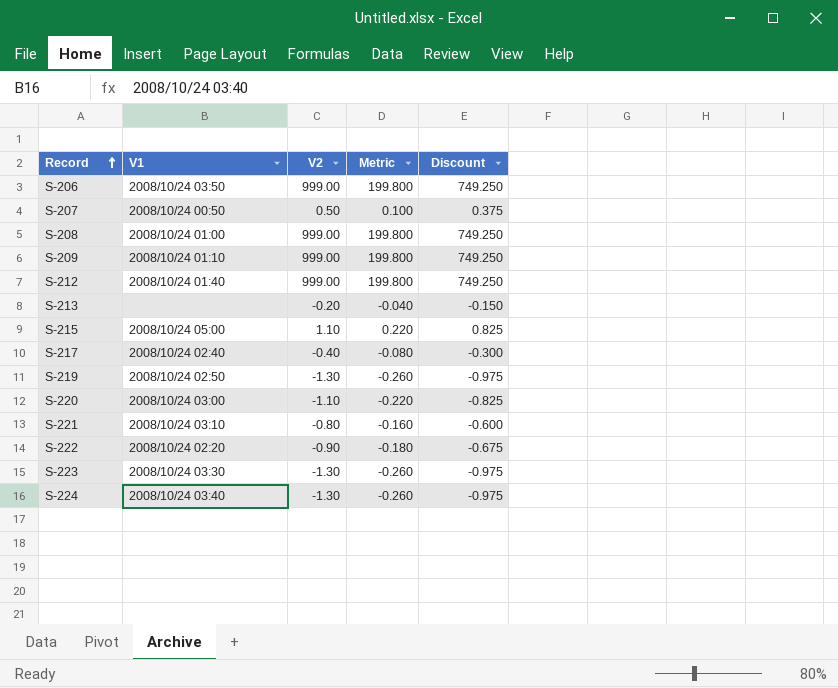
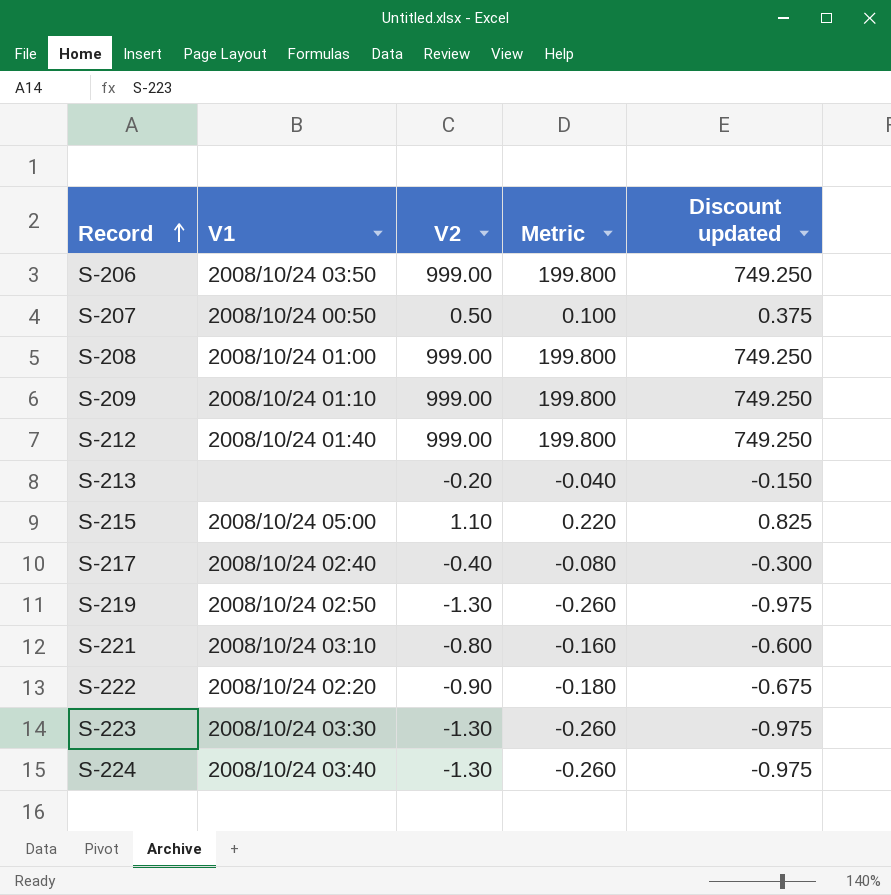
column name: Discount -> Discount updated
row S-220: 2008/10/24 03:00 | -1.10 | -0.220 | -0.825 -> none

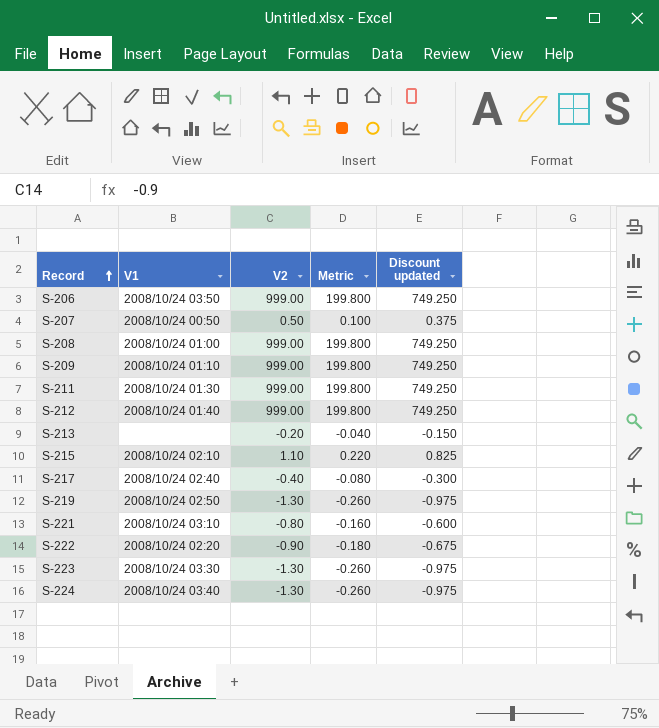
row S-211: none -> 2008/10/24 01:30 | 999.00 | 199.800 | 749.250
S-215 | V1: 2008/10/24 05:00 -> 2008/10/24 02:10

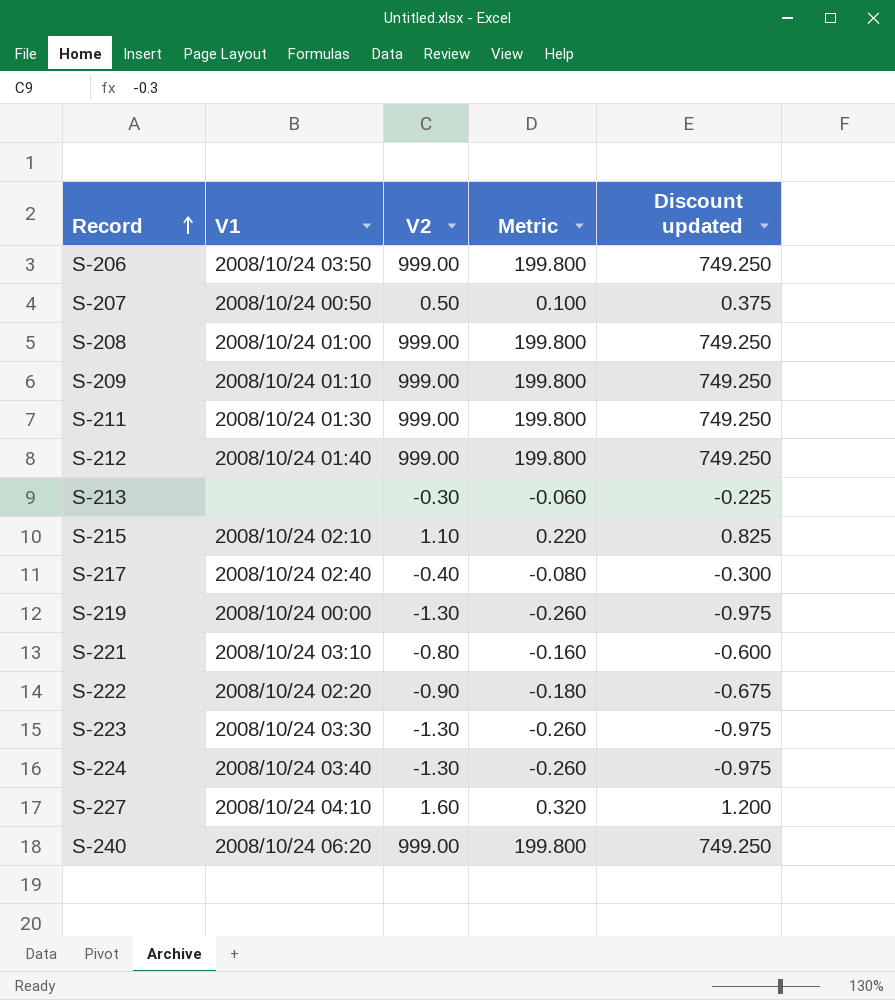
S-213 | V2: -0.20 -> -0.30
S-213 | Metric: -0.040 -> -0.060
S-213 | Discount updated: -0.150 -> -0.225
S-219 | V1: 2008/10/24 02:50 -> 2008/10/24 00:00
row S-227: none -> 2008/10/24 04:10 | 1.60 | 0.320 | 1.200
row S-240: none -> 2008/10/24 06:20 | 999.00 | 199.800 | 749.250

